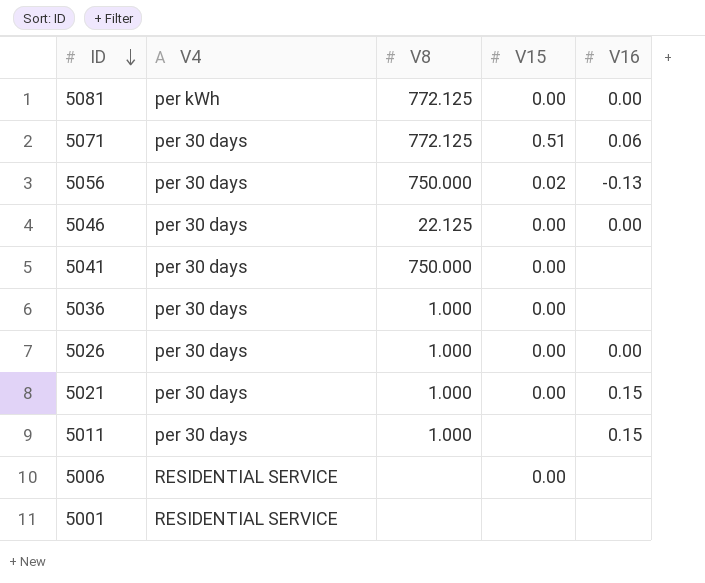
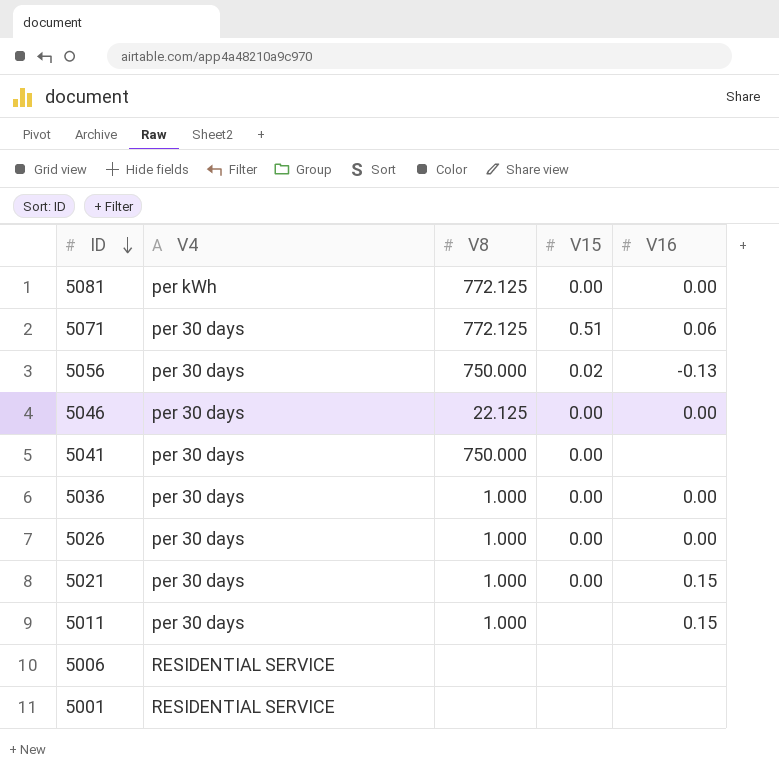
5036 | V16: none -> 0.00
5006 | V15: 0.00 -> none

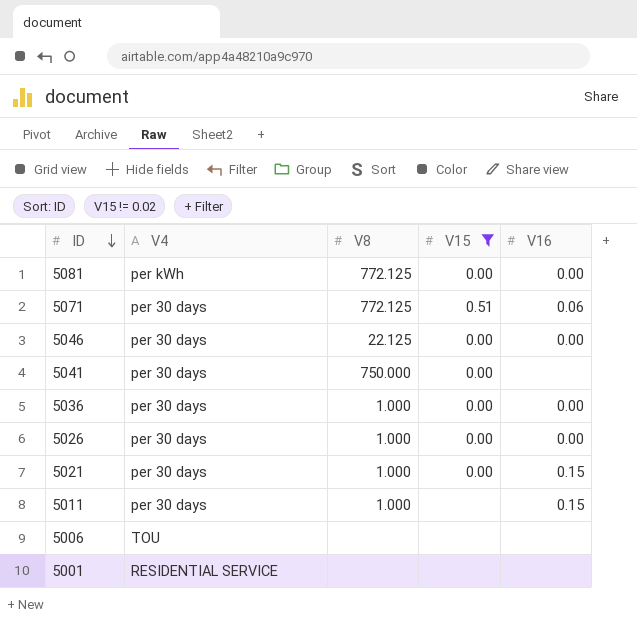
filter: none -> V15 != 0.02
5006 | V4: RESIDENTIAL SERVICE -> TOU

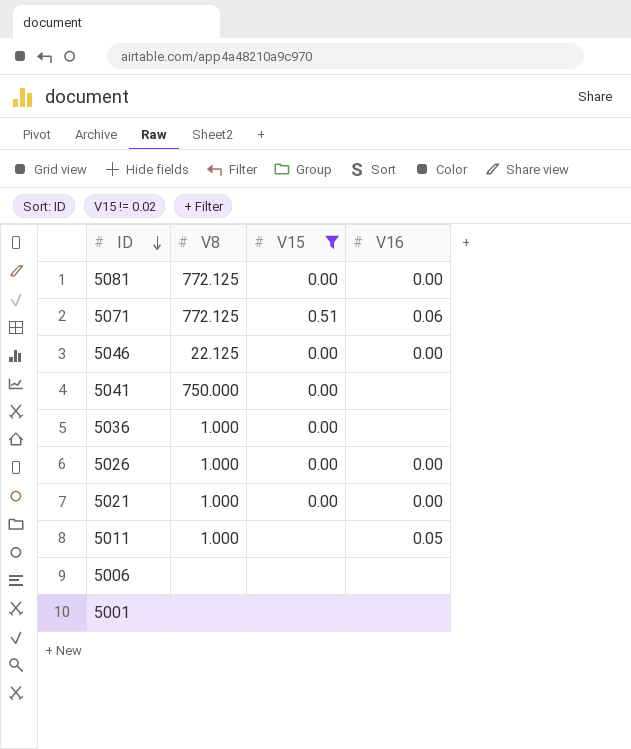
column V4 | position: 2 -> none
5036 | V16: 0.00 -> none
5021 | V16: 0.15 -> 0.00
5011 | V16: 0.15 -> 0.05

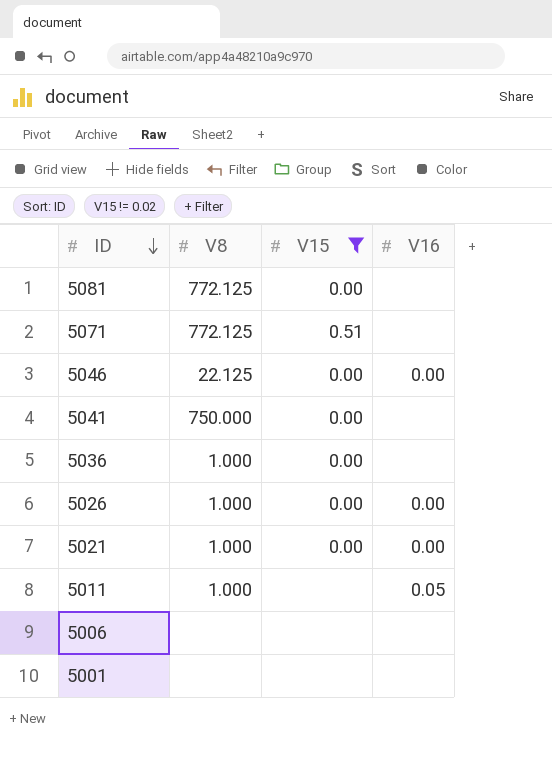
5081 | V16: 0.00 -> none
5071 | V16: 0.06 -> none

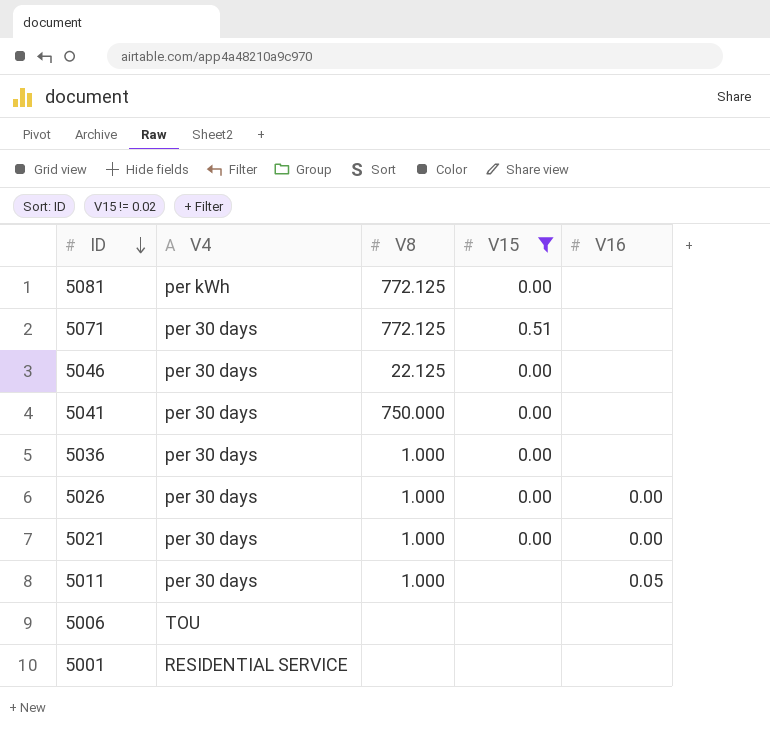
column V4 | position: none -> 2
5046 | V16: 0.00 -> none

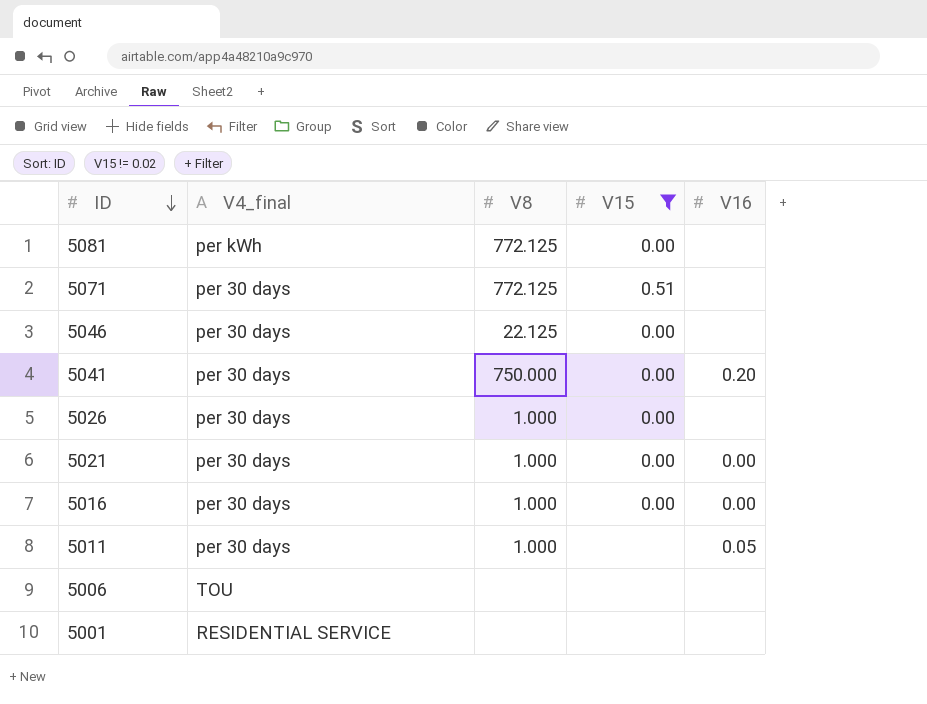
column name: V4 -> V4_final
row 5036: per 30 days | 1.000 | 0.00 | none -> none
5041 | V16: none -> 0.20
5026 | V16: 0.00 -> none
row 5016: none -> per 30 days | 1.000 | 0.00 | 0.00

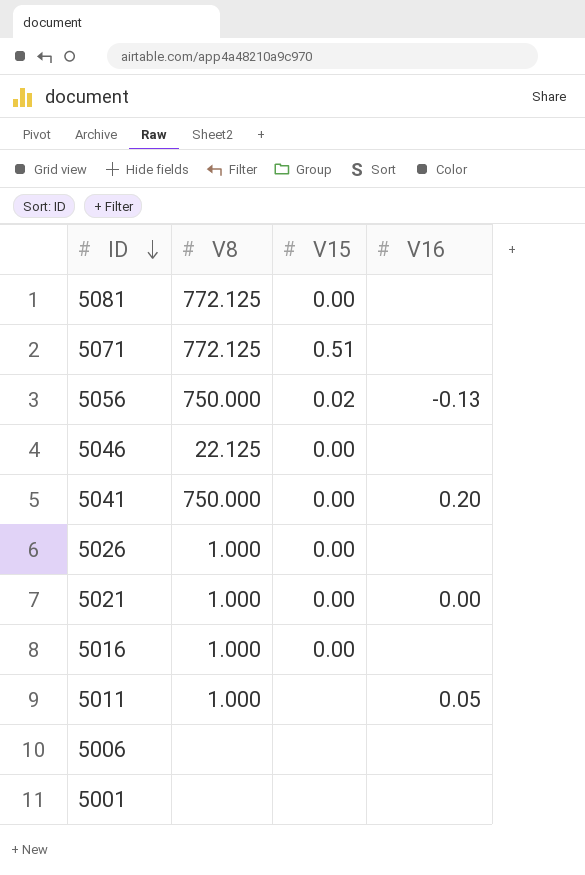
filter: V15 != 0.02 -> none
column V4_final | position: 2 -> none
5016 | V16: 0.00 -> none

